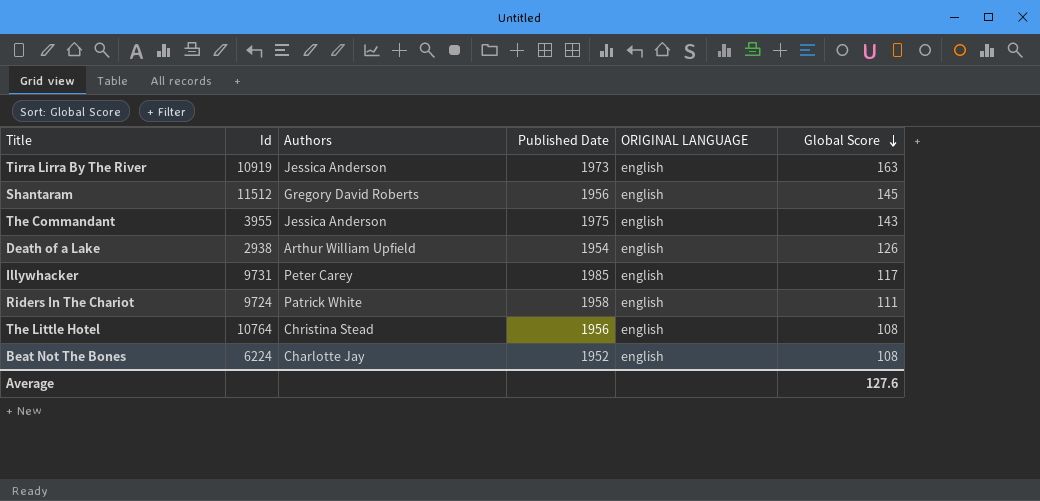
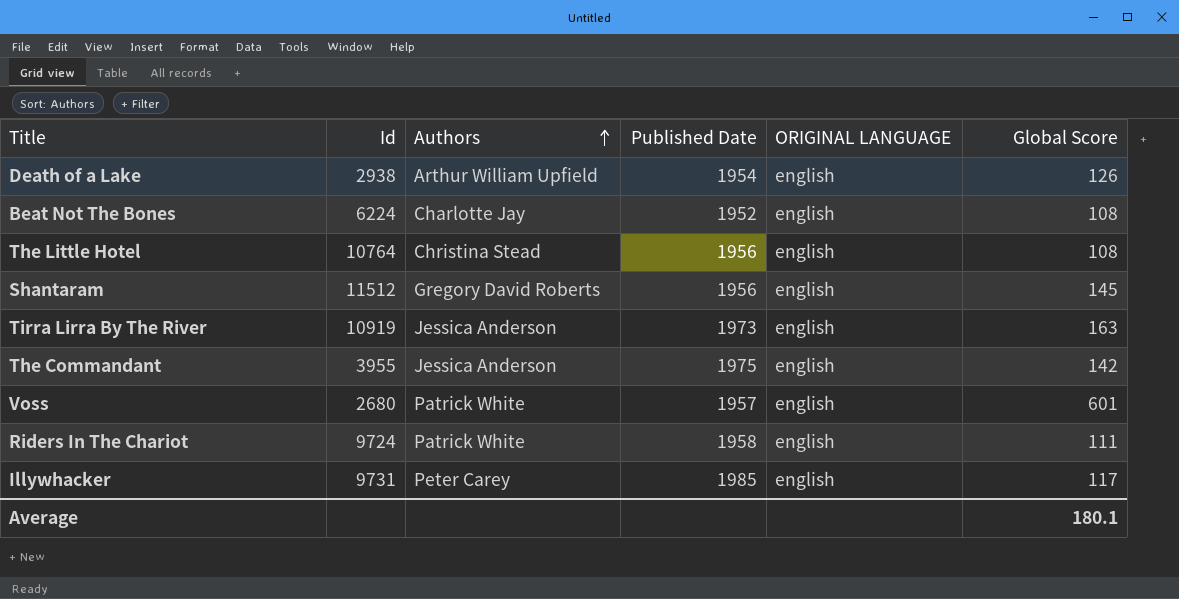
row order: Global Score descending -> Authors ascending
The Commandant | Global Score: 143 -> 142
row Voss: none -> 2680 | Patrick White | 1957 | english | 601
Average | Global Score: 127.6 -> 180.1

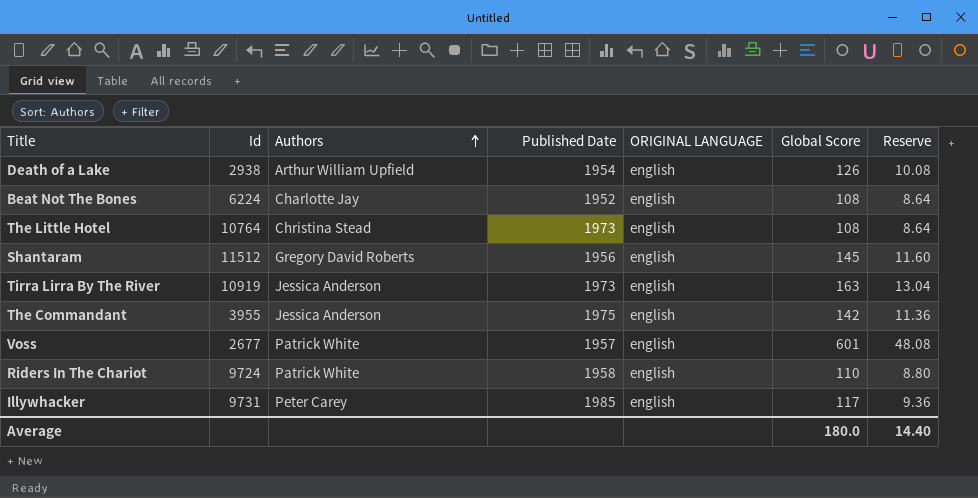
column Reserve | formula: none -> [Global Score] * 0.08
The Little Hotel | Published Date: 1956 -> 1973
Voss | Id: 2680 -> 2677
Riders In The Chariot | Global Score: 111 -> 110
Average | Global Score: 180.1 -> 180.0

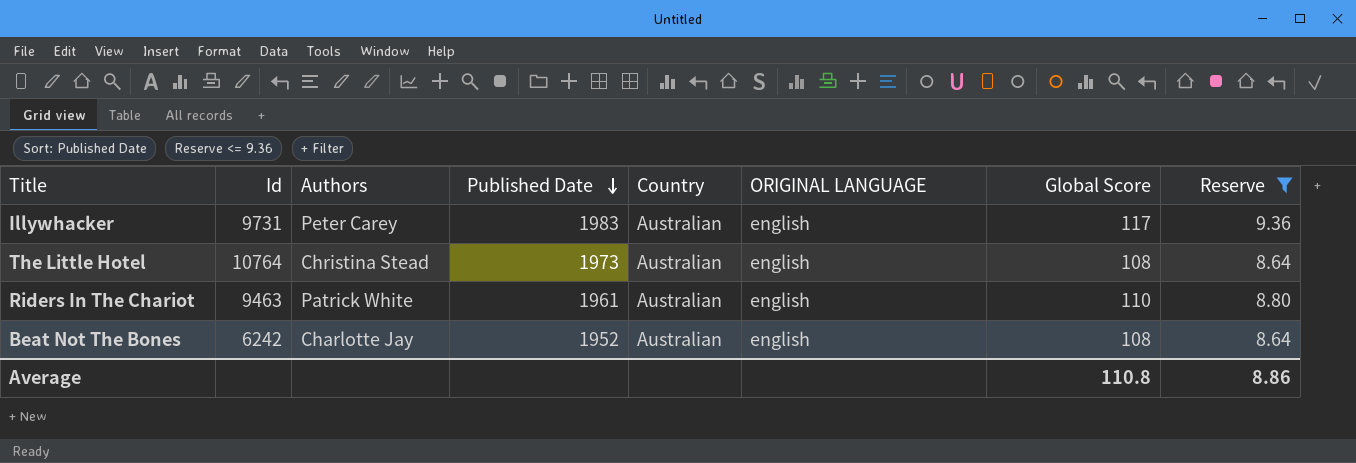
filter: none -> Reserve <= 9.36
row order: Authors ascending -> Published Date descending
column Country | position: none -> 5
Illywhacker | Published Date: 1985 -> 1983
Riders In The Chariot | Id: 9724 -> 9463
Riders In The Chariot | Published Date: 1958 -> 1961
Beat Not The Bones | Id: 6224 -> 6242
Average | Global Score: 180.0 -> 110.8
Average | Reserve: 14.40 -> 8.86

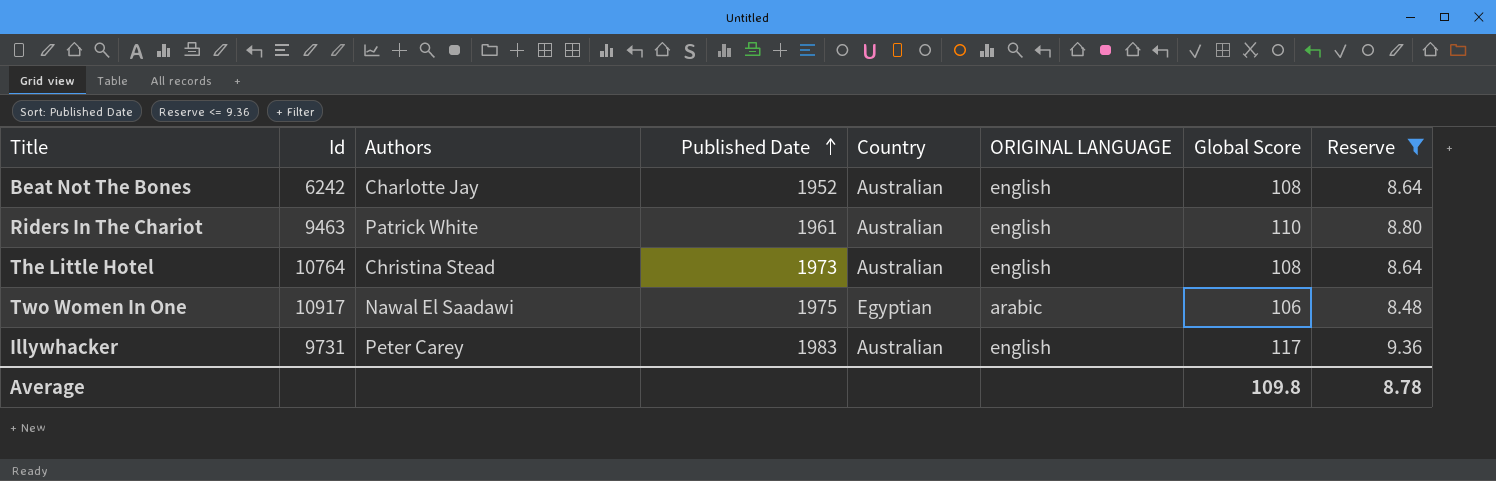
row order: Published Date descending -> Published Date ascending
row Two Women In One: none -> 10917 | Nawal El Saadawi | 1975 | Egyptian | arabic | 106 | 8.48
Average | Global Score: 110.8 -> 109.8
Average | Reserve: 8.86 -> 8.78

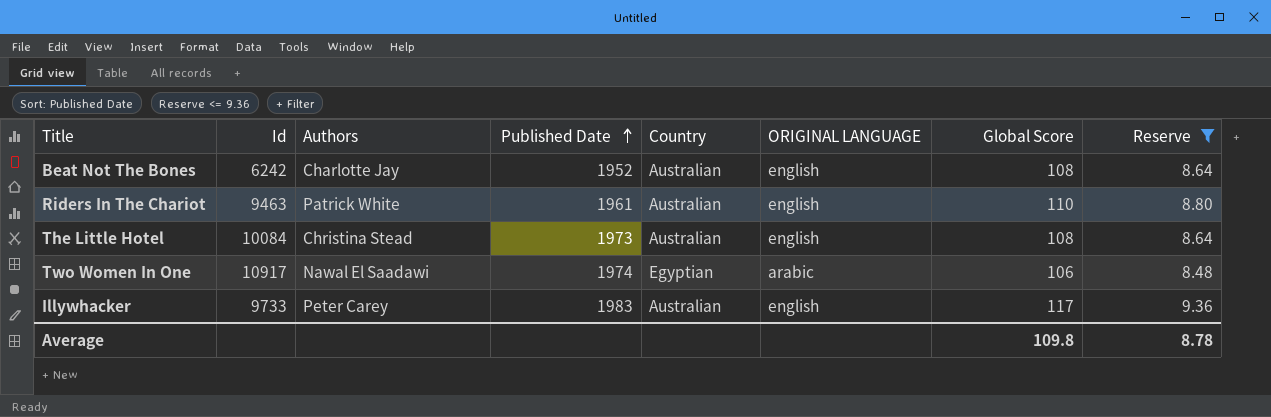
The Little Hotel | Id: 10764 -> 10084
Two Women In One | Published Date: 1975 -> 1974
Illywhacker | Id: 9731 -> 9733

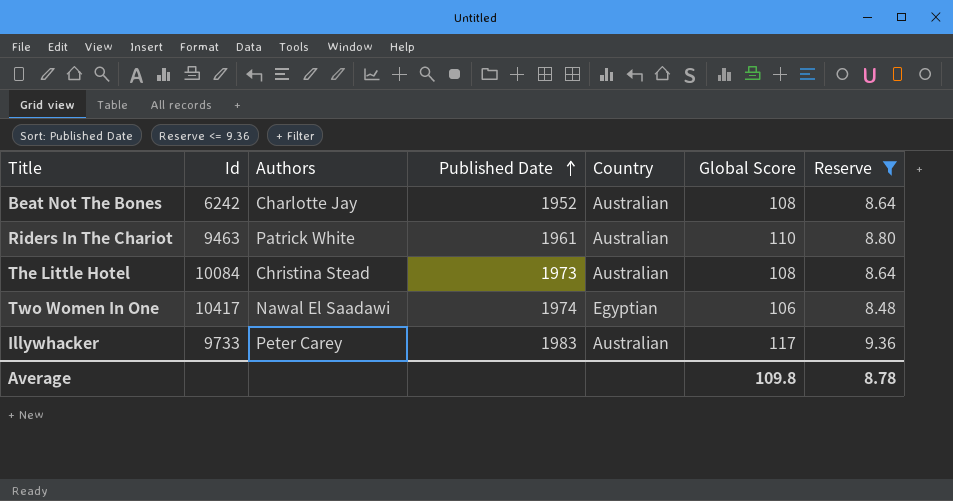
column ORIGINAL LANGUAGE | position: 6 -> none
Two Women In One | Id: 10917 -> 10417

